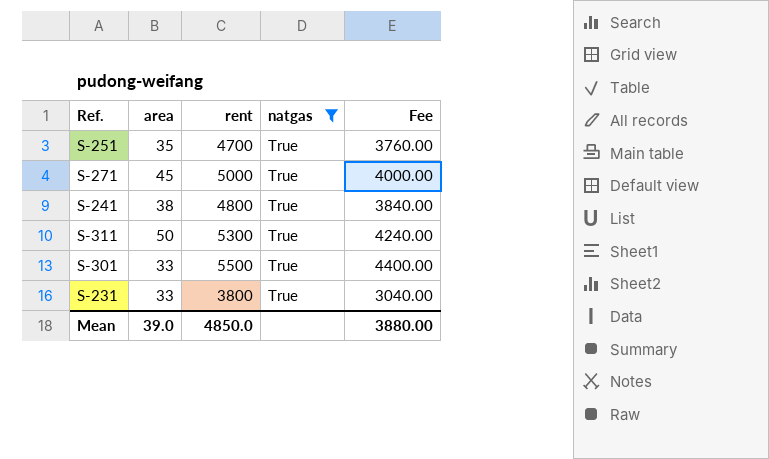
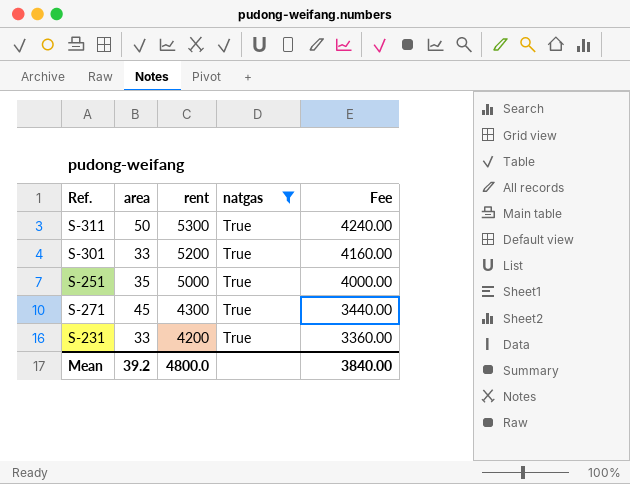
row order: none -> rent descending
row S-241: 38 | 4800 | True | 3840.00 -> none
S-301 | rent: 5500 -> 5200
S-301 | Fee: 4400.00 -> 4160.00
S-251 | rent: 4700 -> 5000
S-251 | Fee: 3760.00 -> 4000.00
S-271 | rent: 5000 -> 4300
S-271 | Fee: 4000.00 -> 3440.00
S-231 | rent: 3800 -> 4200
S-231 | Fee: 3040.00 -> 3360.00
Mean | area: 39.0 -> 39.2
Mean | rent: 4850.0 -> 4800.0
Mean | Fee: 3880.00 -> 3840.00

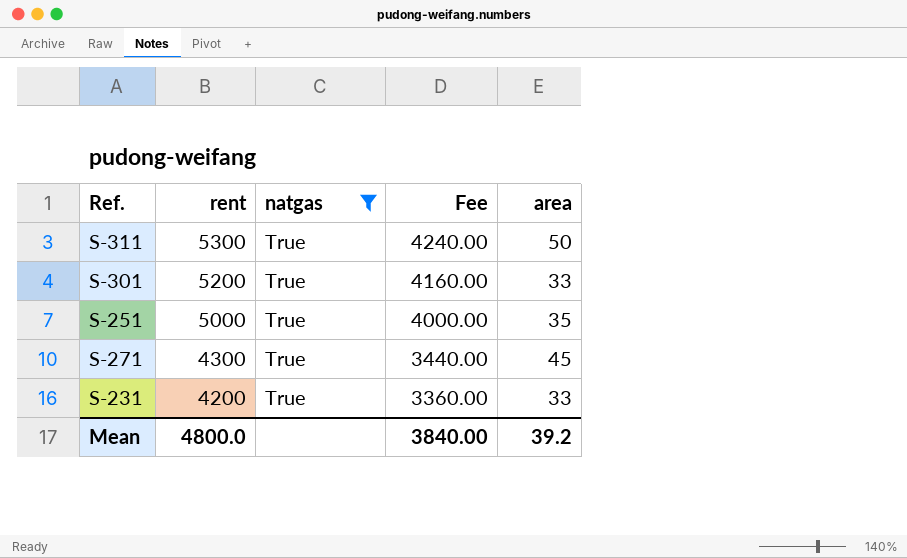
column area | position: 2 -> 5

